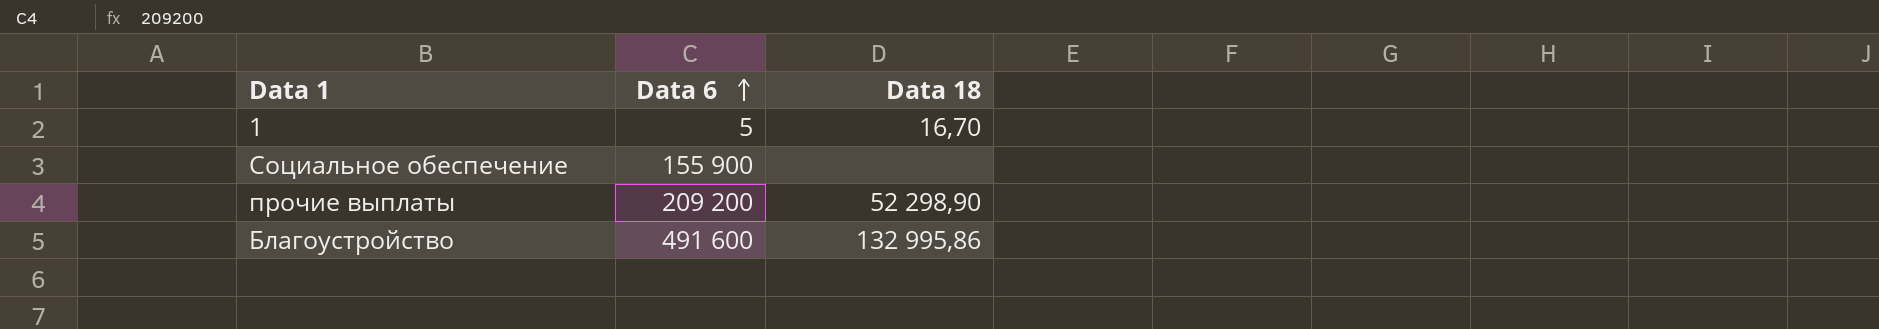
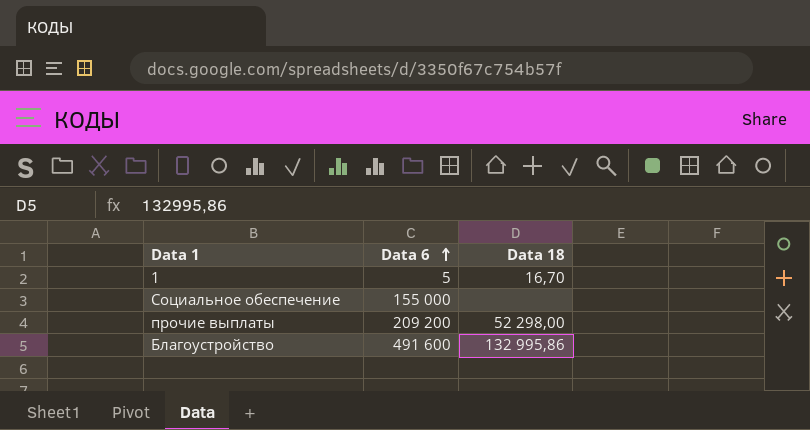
Социальное обеспечение | Data 6: 155 900 -> 155 000
прочие выплаты | Data 18: 52 298,90 -> 52 298,00

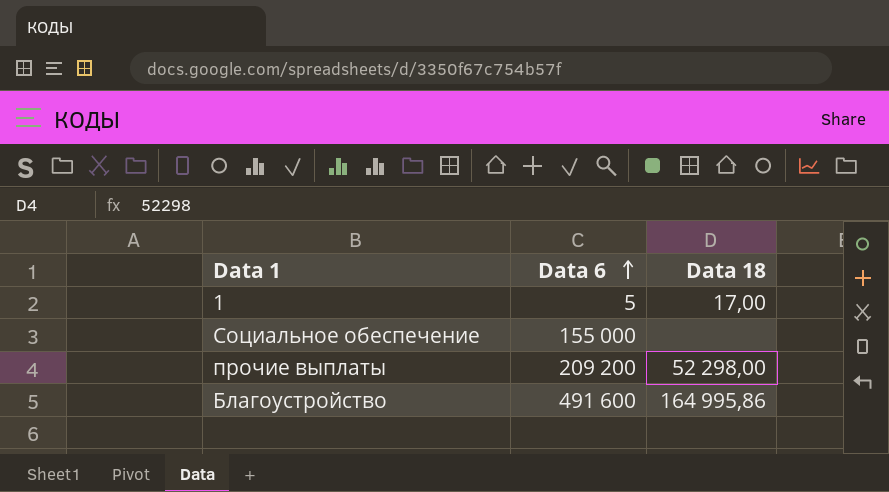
1 | Data 18: 16,70 -> 17,00
Благоустройство | Data 18: 132 995,86 -> 164 995,86

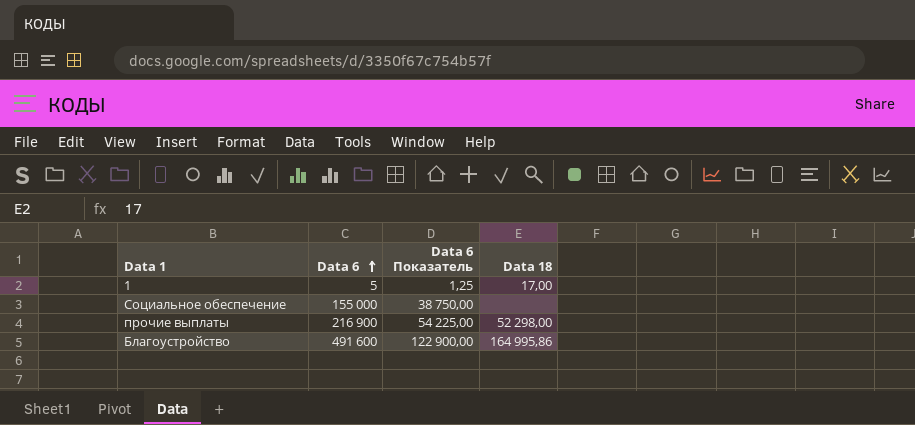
column Data 6 Показатель | formula: none -> [Data 6] * 0,25
прочие выплаты | Data 6: 209 200 -> 216 900

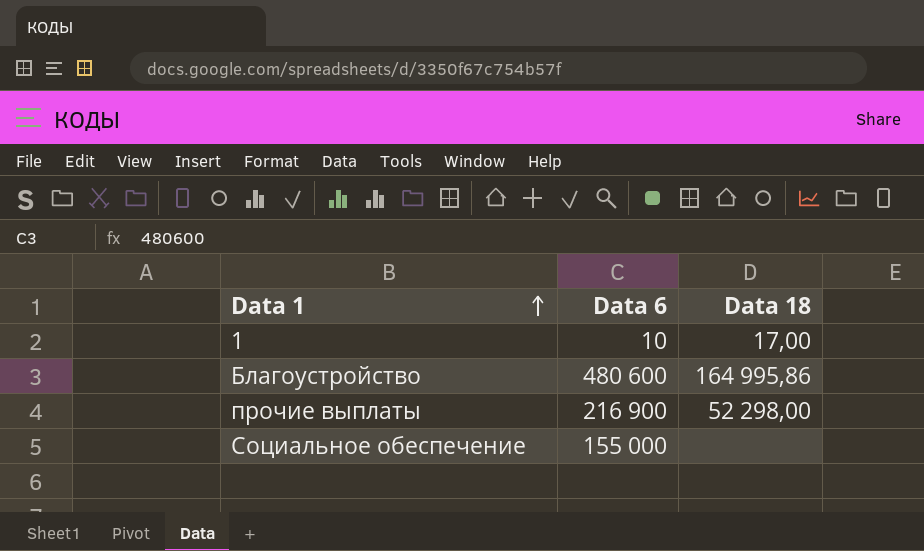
row order: Data 6 ascending -> Data 1 ascending
column Data 6 Показатель | formula: [Data 6] * 0,25 -> none
1 | Data 6: 5 -> 10
Благоустройство | Data 6: 491 600 -> 480 600

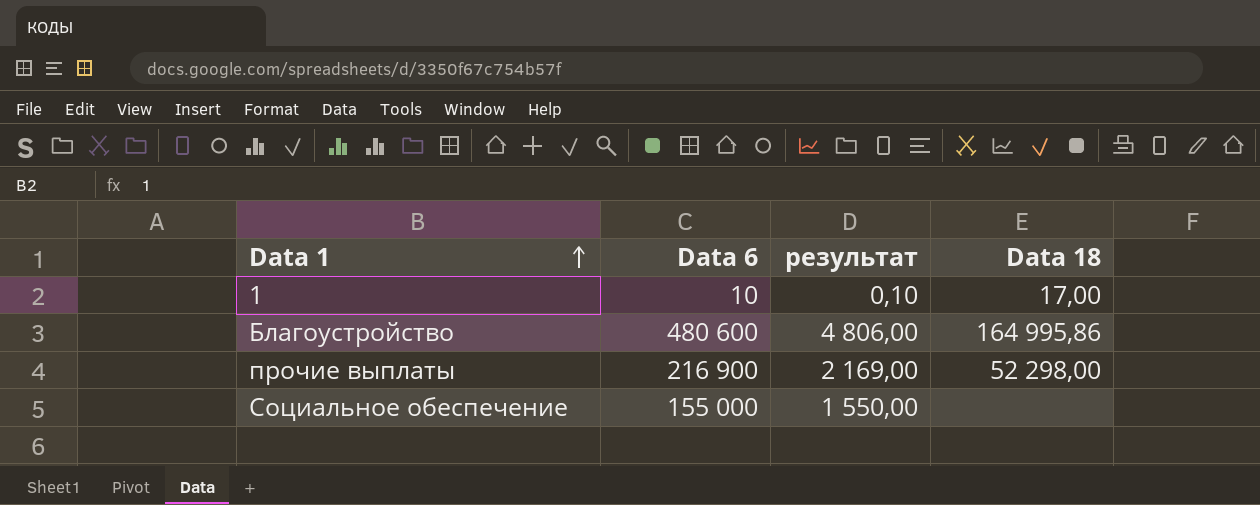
column результат | formula: none -> [Data 6] * 0,01

